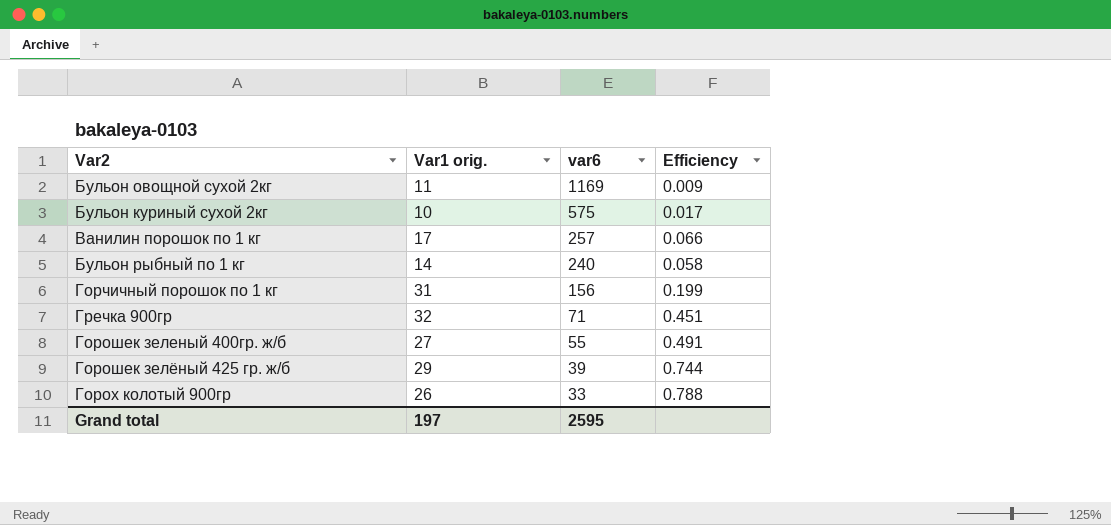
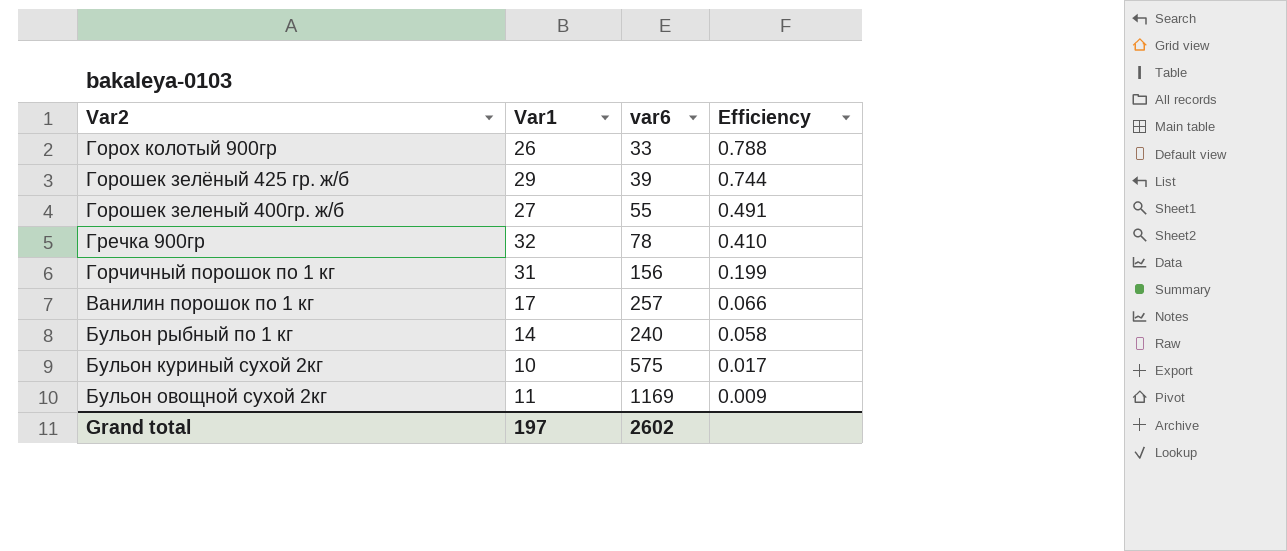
row order: var6 descending -> Efficiency descending
column name: Var1 orig. -> Var1
Гречка 900гр | var6: 71 -> 78
Гречка 900гр | Efficiency: 0.451 -> 0.410
Grand total | var6: 2595 -> 2602

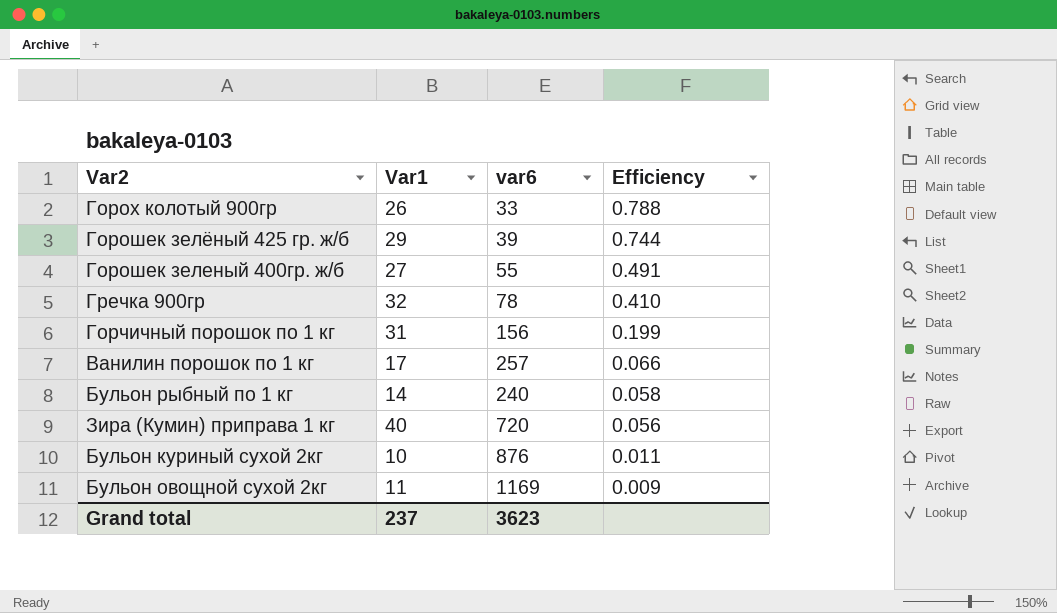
row Зира (Кумин) приправа 1 кг: none -> 40 | 720 | 0.056
Бульон куриный сухой 2кг | var6: 575 -> 876
Бульон куриный сухой 2кг | Efficiency: 0.017 -> 0.011
Grand total | Var1: 197 -> 237
Grand total | var6: 2602 -> 3623

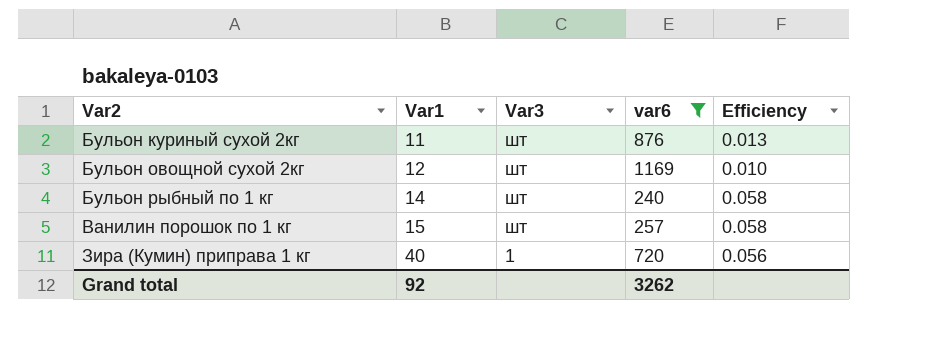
filter: none -> var6 >= 240
row order: Efficiency descending -> Var2 ascending
column Var3 | position: none -> 3
Бульон куриный сухой 2кг | Var1: 10 -> 11
Бульон куриный сухой 2кг | Efficiency: 0.011 -> 0.013
Бульон овощной сухой 2кг | Var1: 11 -> 12
Бульон овощной сухой 2кг | Efficiency: 0.009 -> 0.010
Ванилин порошок по 1 кг | Var1: 17 -> 15
Ванилин порошок по 1 кг | Efficiency: 0.066 -> 0.058
Grand total | Var1: 237 -> 92
Grand total | var6: 3623 -> 3262

